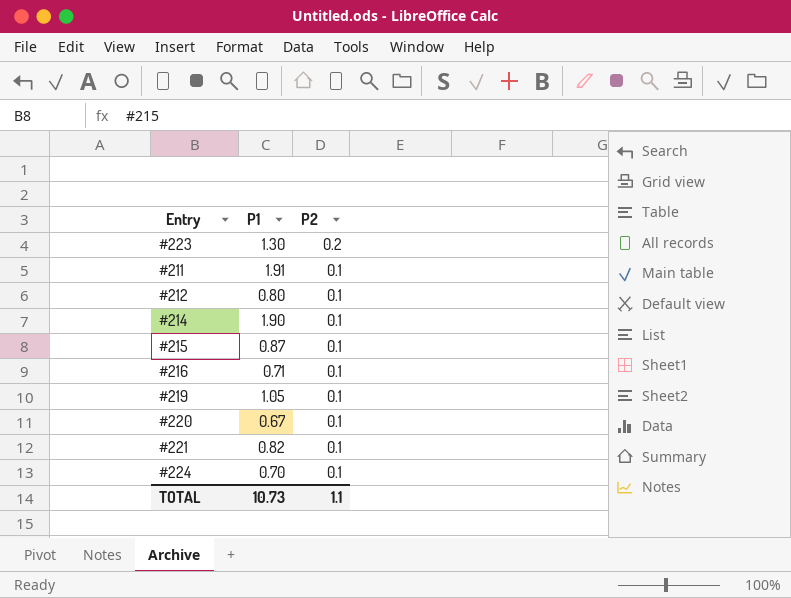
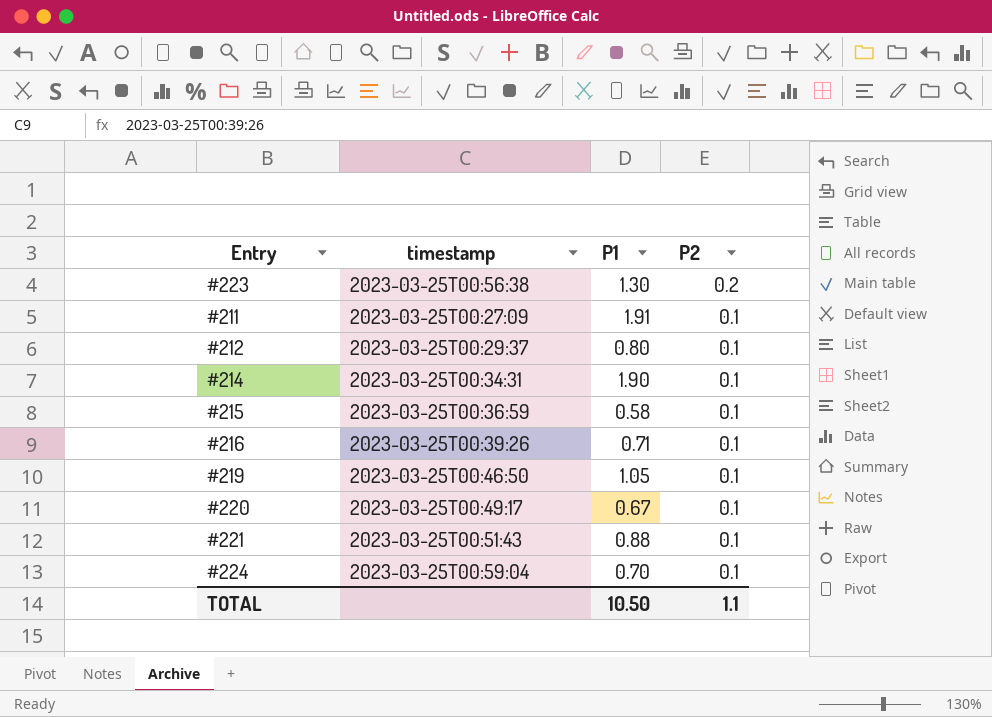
column timestamp | position: none -> 2
#215 | P1: 0.87 -> 0.58
#221 | P1: 0.82 -> 0.88
TOTAL | P1: 10.73 -> 10.50

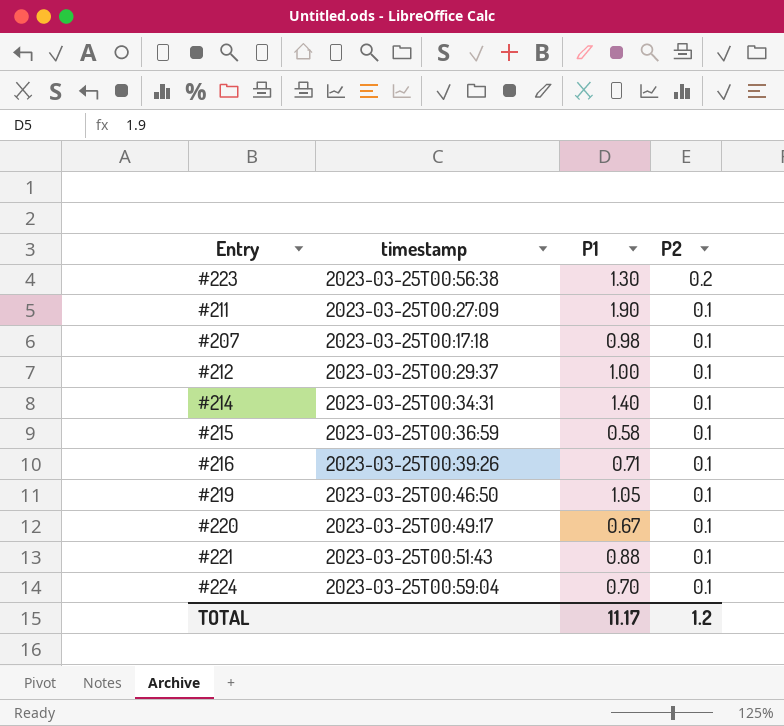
#211 | P1: 1.91 -> 1.90
row #207: none -> 2023-03-25T00:17:18 | 0.98 | 0.1
#212 | P1: 0.80 -> 1.00
#214 | P1: 1.90 -> 1.40
TOTAL | P1: 10.50 -> 11.17
TOTAL | P2: 1.1 -> 1.2

